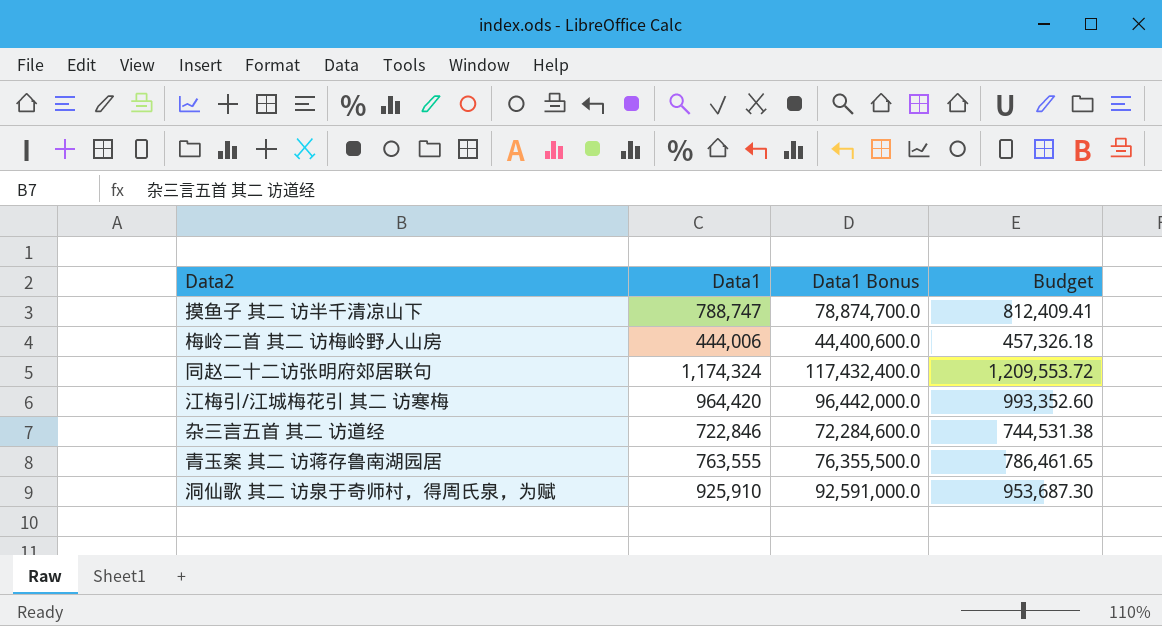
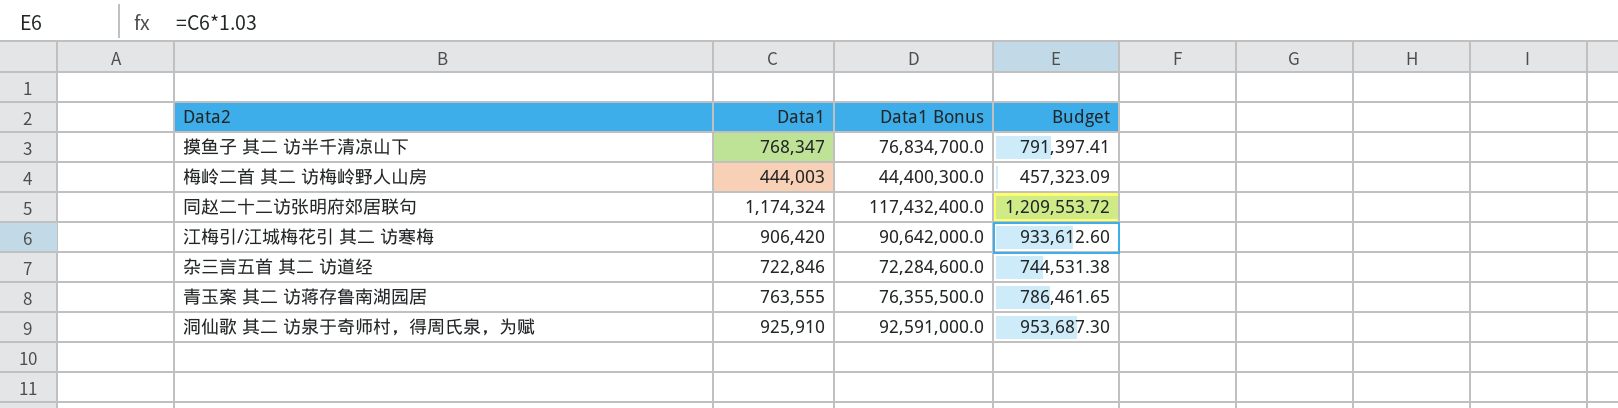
摸鱼子 其二 访半千清凉山下 | Data1: 788,747 -> 768,347
摸鱼子 其二 访半千清凉山下 | Data1 Bonus: 78,874,700.0 -> 76,834,700.0
摸鱼子 其二 访半千清凉山下 | Budget: 812,409.41 -> 791,397.41
梅岭二首 其二 访梅岭野人山房 | Data1: 444,006 -> 444,003
梅岭二首 其二 访梅岭野人山房 | Data1 Bonus: 44,400,600.0 -> 44,400,300.0
梅岭二首 其二 访梅岭野人山房 | Budget: 457,326.18 -> 457,323.09
江梅引/江城梅花引 其二 访寒梅 | Data1: 964,420 -> 906,420
江梅引/江城梅花引 其二 访寒梅 | Data1 Bonus: 96,442,000.0 -> 90,642,000.0
江梅引/江城梅花引 其二 访寒梅 | Budget: 993,352.60 -> 933,612.60

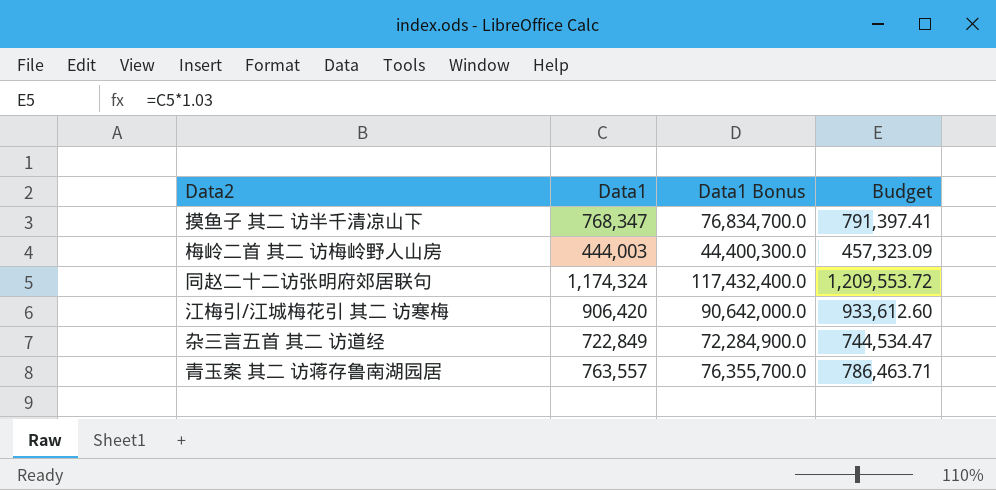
row 洞仙歌 其二 访泉于奇师村，得周氏泉，为赋: 925,910 | 92,591,000.0 | 953,687.30 -> none
杂三言五首 其二 访道经 | Data1: 722,846 -> 722,849
杂三言五首 其二 访道经 | Data1 Bonus: 72,284,600.0 -> 72,284,900.0
杂三言五首 其二 访道经 | Budget: 744,531.38 -> 744,534.47
青玉案 其二 访蒋存鲁南湖园居 | Data1: 763,555 -> 763,557
青玉案 其二 访蒋存鲁南湖园居 | Data1 Bonus: 76,355,500.0 -> 76,355,700.0
青玉案 其二 访蒋存鲁南湖园居 | Budget: 786,461.65 -> 786,463.71

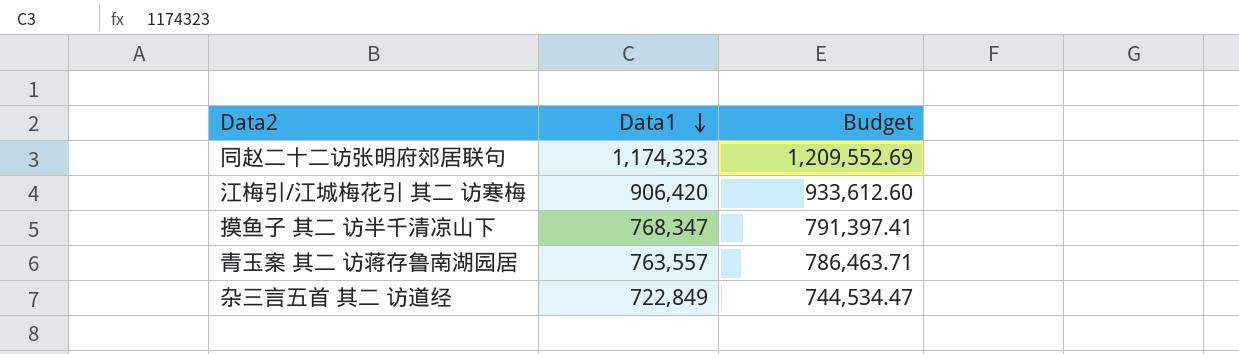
row order: none -> Data1 descending
column Data1 Bonus | formula: [Data1] * 100 -> none
row 梅岭二首 其二 访梅岭野人山房: 444,003 | 44,400,300.0 | 457,323.09 -> none
同赵二十二访张明府郊居联句 | Data1: 1,174,324 -> 1,174,323
同赵二十二访张明府郊居联句 | Budget: 1,209,553.72 -> 1,209,552.69

